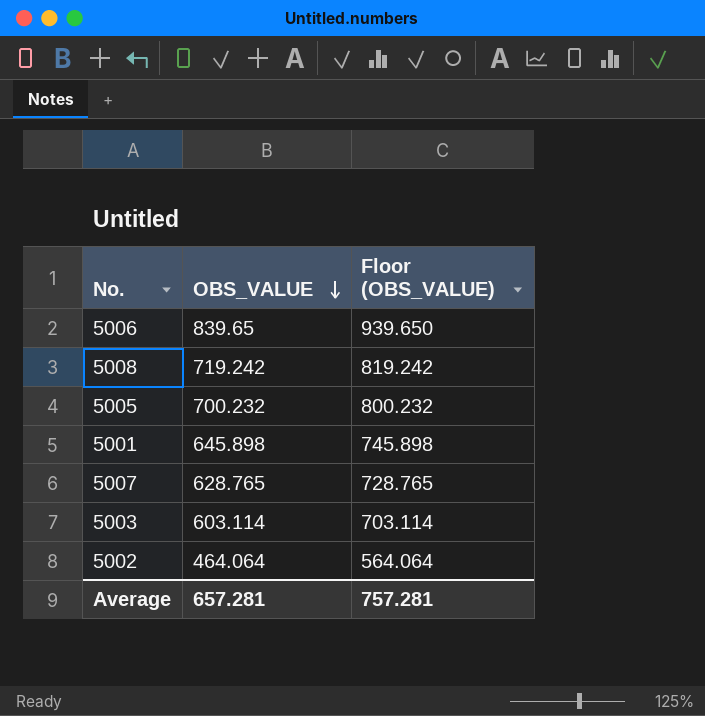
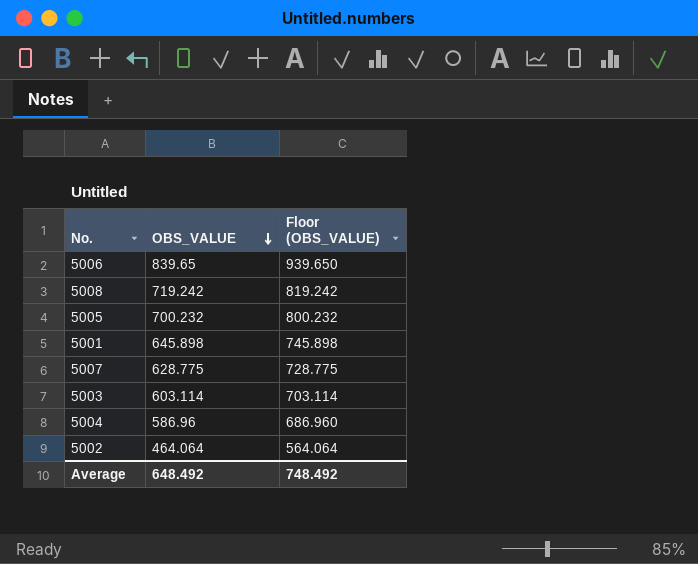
5007 | OBS_VALUE: 628.765 -> 628.775
5007 | Floor (OBS_VALUE): 728.765 -> 728.775
row 5004: none -> 586.96 | 686.960
Average | OBS_VALUE: 657.281 -> 648.492
Average | Floor (OBS_VALUE): 757.281 -> 748.492

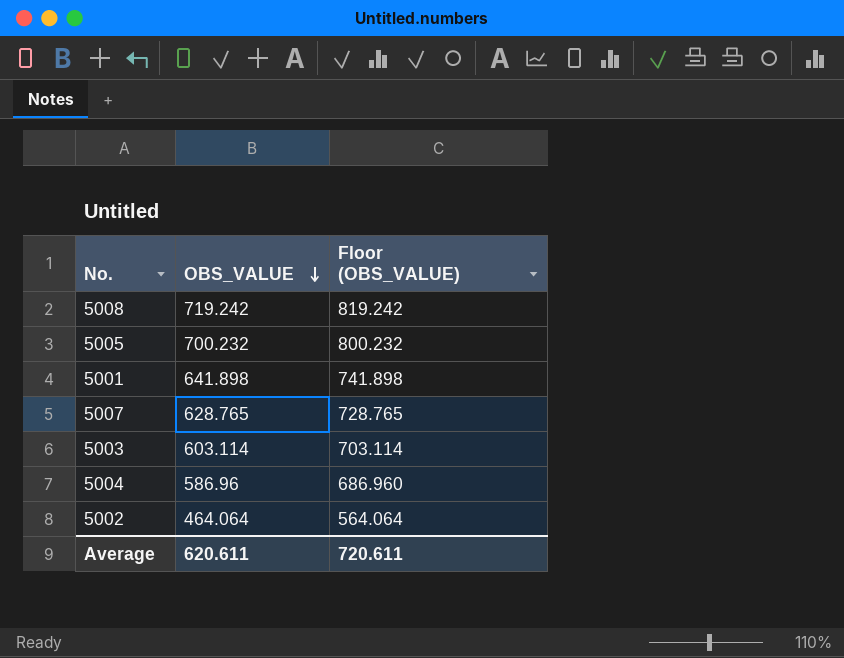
row 5006: 839.65 | 939.650 -> none
5001 | OBS_VALUE: 645.898 -> 641.898
5001 | Floor (OBS_VALUE): 745.898 -> 741.898
5007 | OBS_VALUE: 628.775 -> 628.765
5007 | Floor (OBS_VALUE): 728.775 -> 728.765
Average | OBS_VALUE: 648.492 -> 620.611
Average | Floor (OBS_VALUE): 748.492 -> 720.611

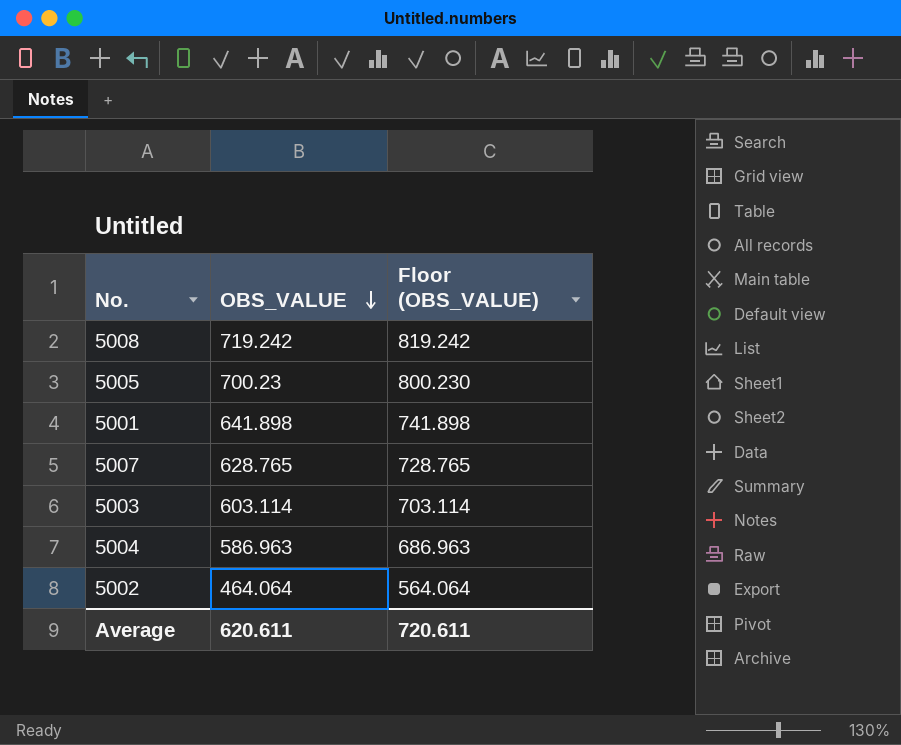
5005 | OBS_VALUE: 700.232 -> 700.23
5005 | Floor (OBS_VALUE): 800.232 -> 800.230
5004 | OBS_VALUE: 586.96 -> 586.963
5004 | Floor (OBS_VALUE): 686.960 -> 686.963

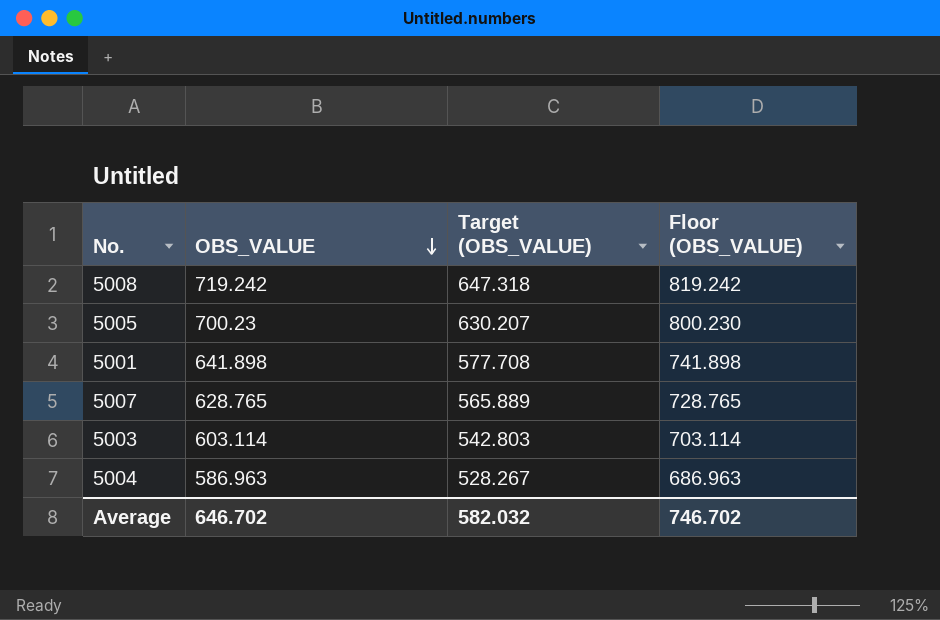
column Target (OBS_VALUE) | formula: none -> [OBS_VALUE] * 0.9
row 5002: 464.064 | 564.064 -> none
Average | OBS_VALUE: 620.611 -> 646.702
Average | Floor (OBS_VALUE): 720.611 -> 746.702

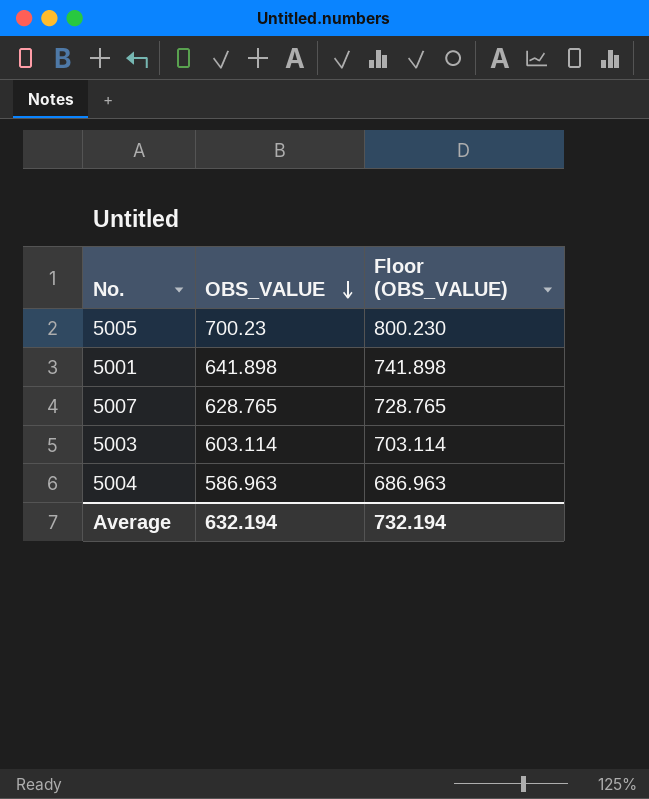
column Target (OBS_VALUE) | formula: [OBS_VALUE] * 0.9 -> none
row 5008: 719.242 | 647.318 | 819.242 -> none
Average | OBS_VALUE: 646.702 -> 632.194
Average | Floor (OBS_VALUE): 746.702 -> 732.194

